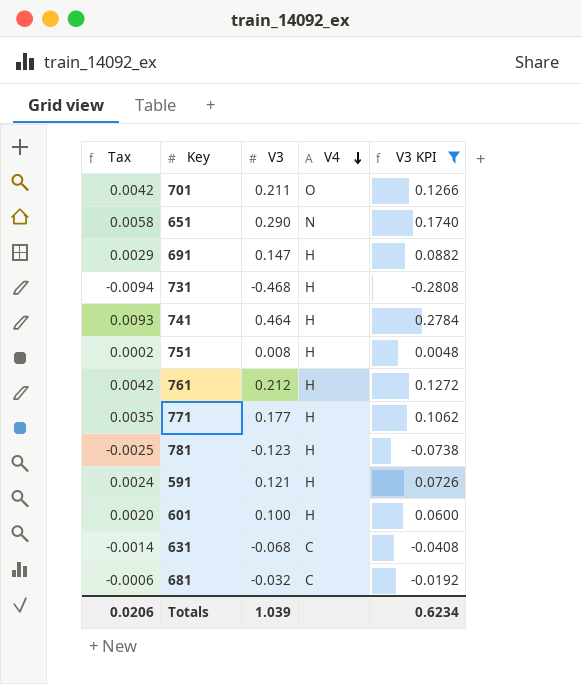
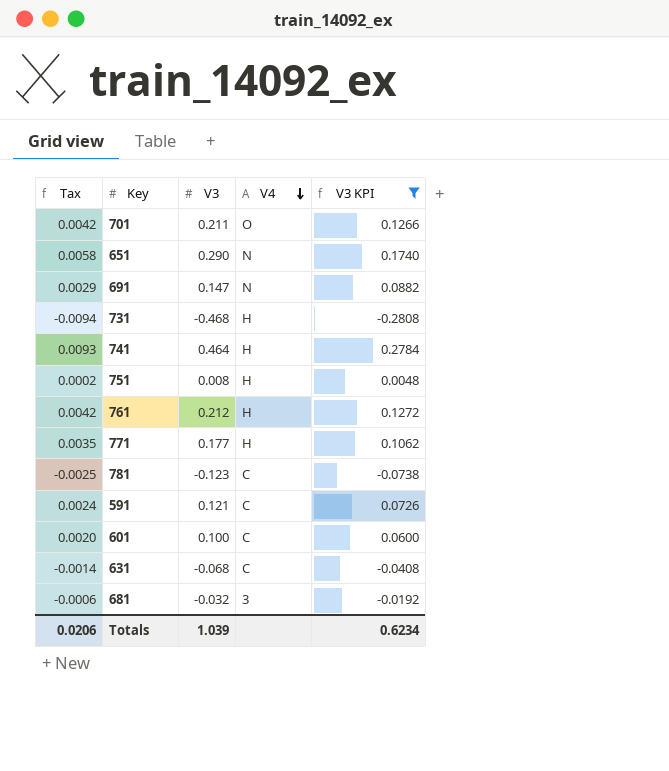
691 | V4: H -> N
781 | V4: H -> C
591 | V4: H -> C
601 | V4: H -> C
681 | V4: C -> 3

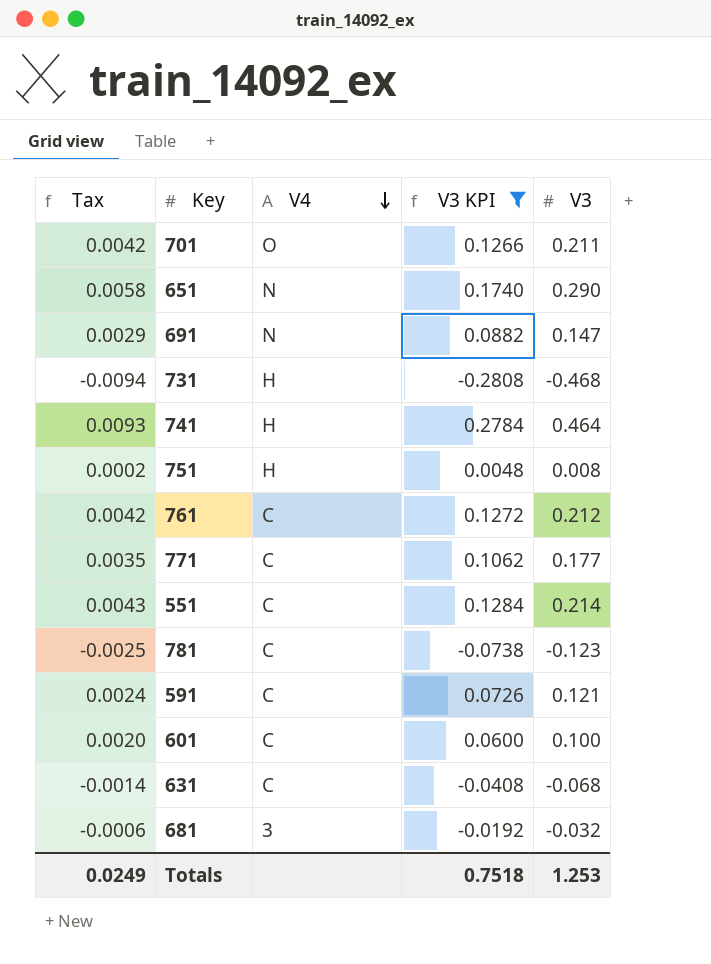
column V3 | position: 3 -> 5
761 | V4: H -> C
771 | V4: H -> C
row 551: none -> 0.0043 | C | 0.1284 | 0.214
Totals | Tax: 0.0206 -> 0.0249
Totals | V3 KPI: 0.6234 -> 0.7518
Totals | V3: 1.039 -> 1.253

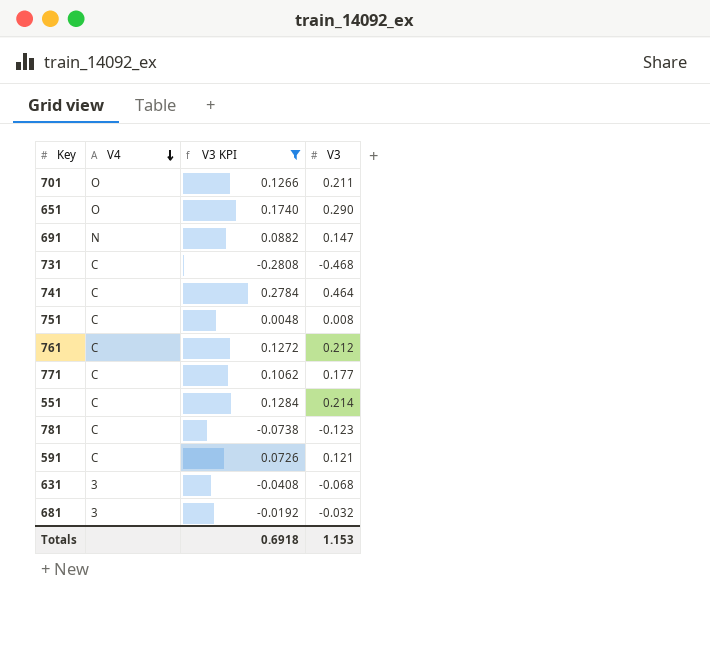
column Tax | formula: [V3] * 0.02 -> none
row 601: 0.0020 | C | 0.0600 | 0.100 -> none
651 | V4: N -> O
731 | V4: H -> C
741 | V4: H -> C
751 | V4: H -> C
631 | V4: C -> 3
Totals | V3 KPI: 0.7518 -> 0.6918
Totals | V3: 1.253 -> 1.153

